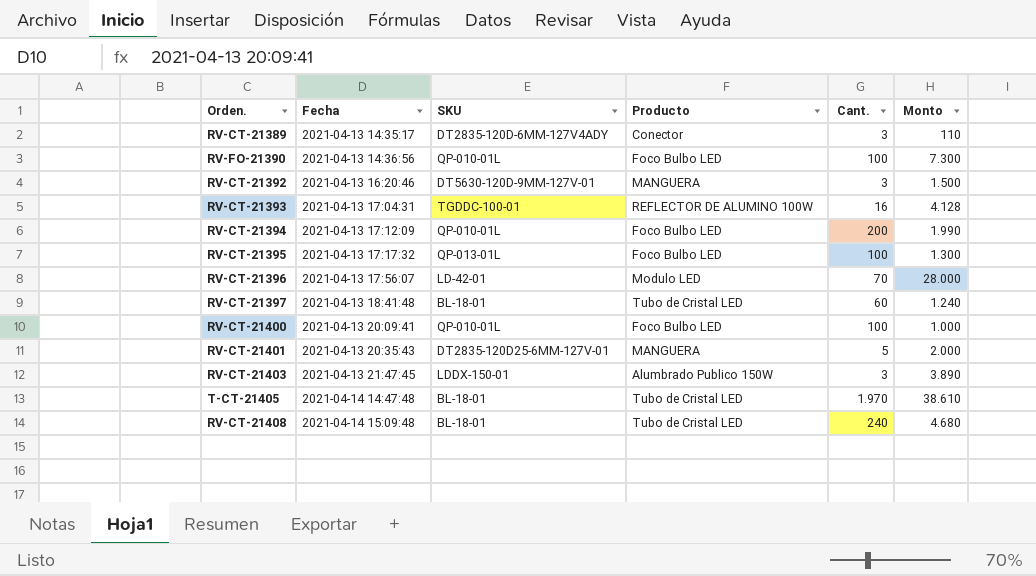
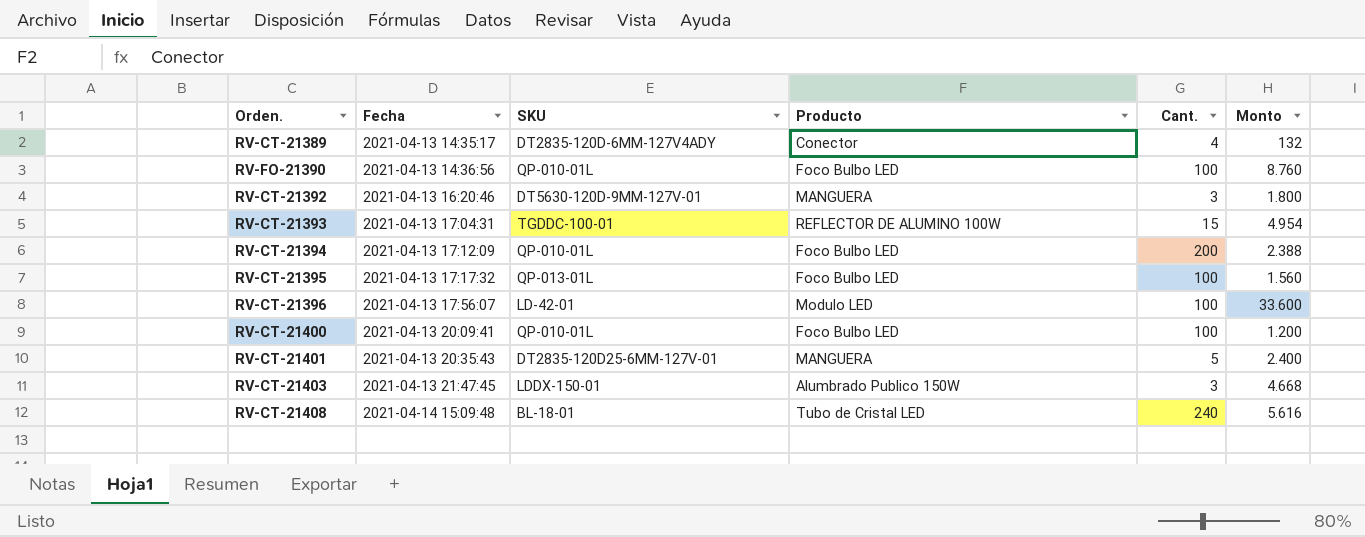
row RV-CT-21397: 2021-04-13 18:41:48 | BL-18-01 | Tubo de Cristal LED | 60 | 1.240 -> none
row T-CT-21405: 2021-04-14 14:47:48 | BL-18-01 | Tubo de Cristal LED | 1.970 | 38.610 -> none
RV-CT-21389 | Cant.: 3 -> 4
RV-CT-21389 | Monto: 110 -> 132
RV-FO-21390 | Monto: 7.300 -> 8.760
RV-CT-21392 | Monto: 1.500 -> 1.800
RV-CT-21393 | Cant.: 16 -> 15
RV-CT-21393 | Monto: 4.128 -> 4.954
RV-CT-21394 | Monto: 1.990 -> 2.388
RV-CT-21395 | Monto: 1.300 -> 1.560
RV-CT-21396 | Cant.: 70 -> 100
RV-CT-21396 | Monto: 28.000 -> 33.600
RV-CT-21400 | Monto: 1.000 -> 1.200
RV-CT-21401 | Monto: 2.000 -> 2.400
RV-CT-21403 | Monto: 3.890 -> 4.668
RV-CT-21408 | Monto: 4.680 -> 5.616

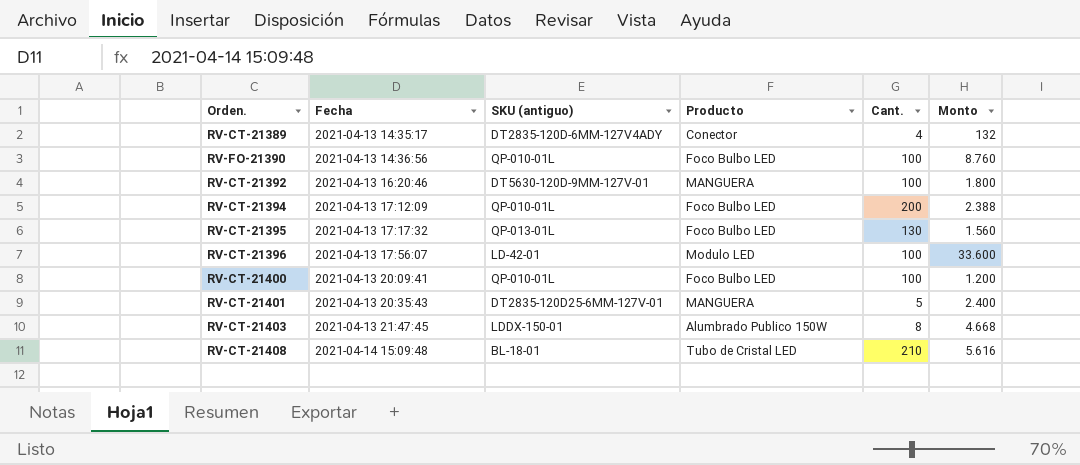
column name: SKU -> SKU (antiguo)
row RV-CT-21393: 2021-04-13 17:04:31 | TGDDC-100-01 | REFLECTOR DE ALUMINO 100W | 15 | 4.954 -> none
RV-CT-21392 | Cant.: 3 -> 100
RV-CT-21395 | Cant.: 100 -> 130
RV-CT-21403 | Cant.: 3 -> 8
RV-CT-21408 | Cant.: 240 -> 210

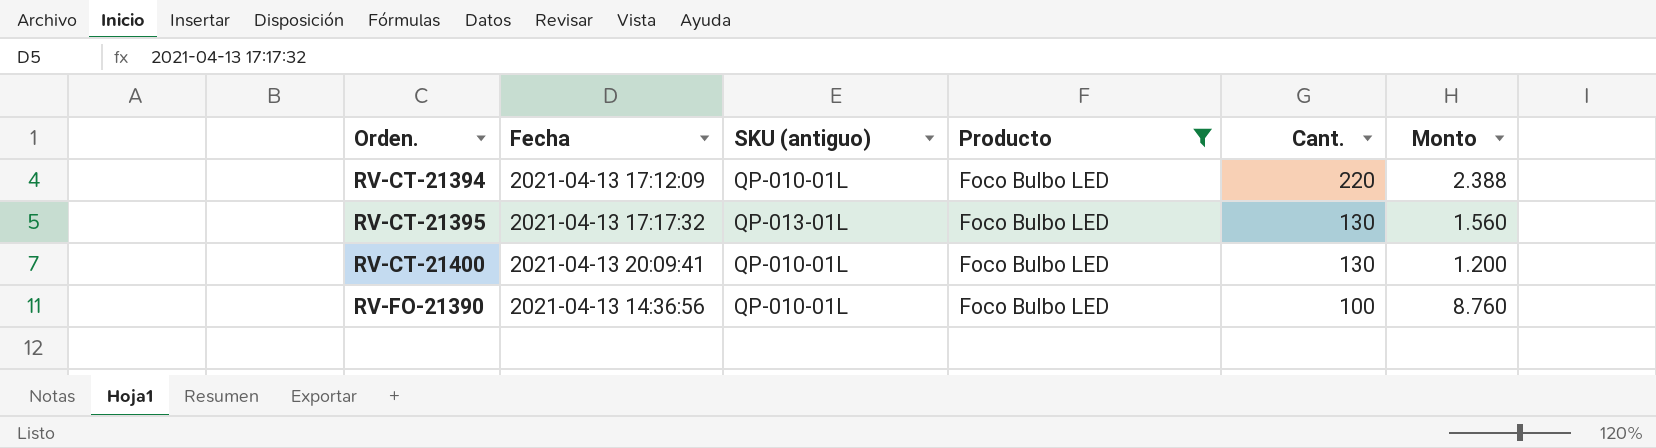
filter: none -> Producto = Foco Bulbo LED
row order: Fecha ascending -> Orden. ascending
RV-CT-21394 | Cant.: 200 -> 220
RV-CT-21400 | Cant.: 100 -> 130

